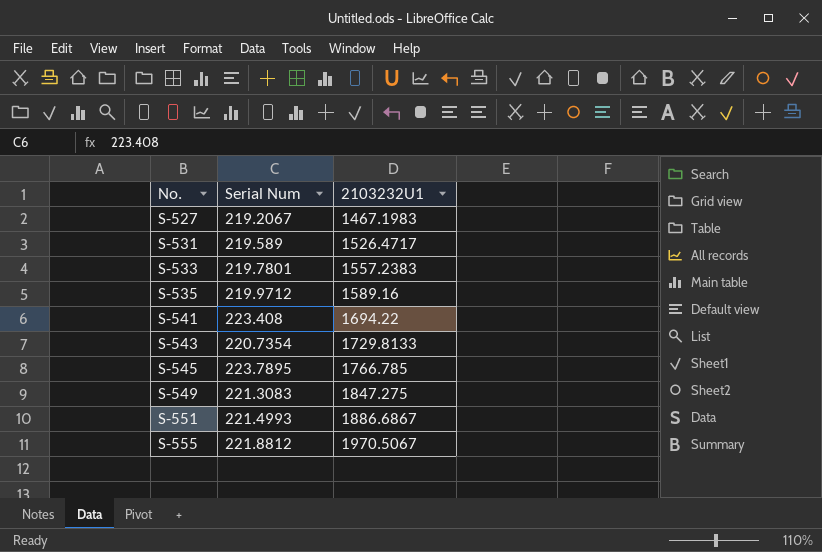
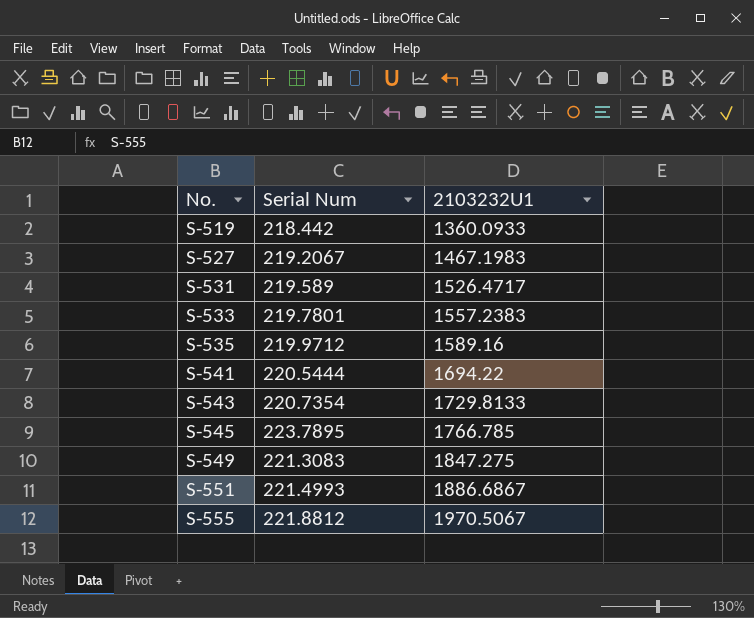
row S-519: none -> 218.442 | 1360.0933
S-541 | Serial Num: 223.408 -> 220.5444

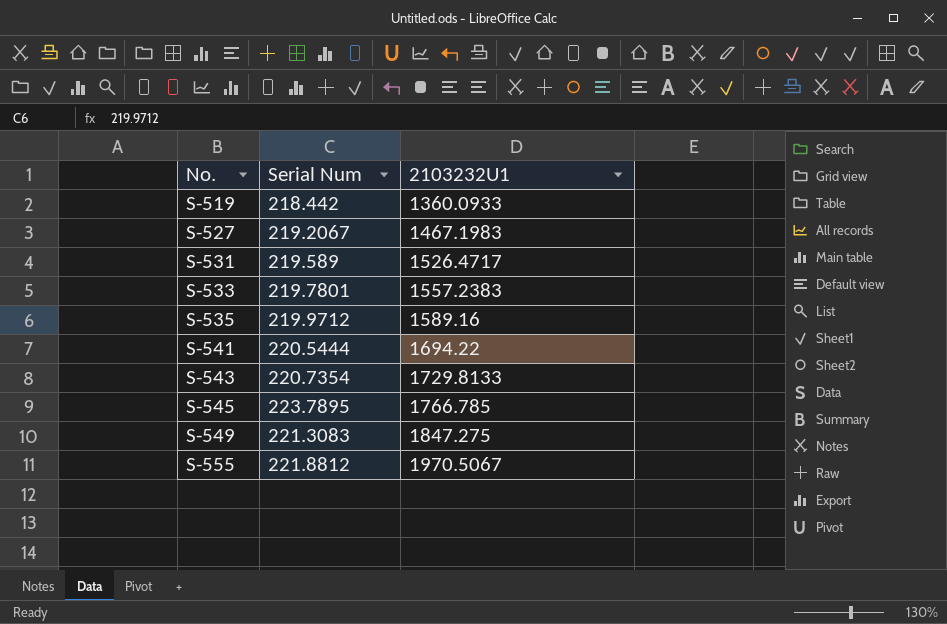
row S-551: 221.4993 | 1886.6867 -> none

